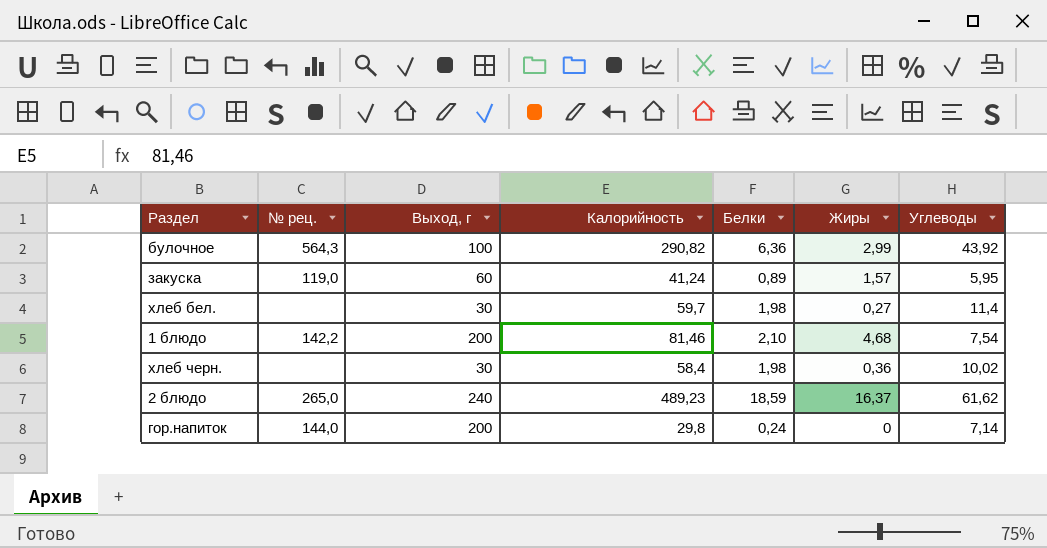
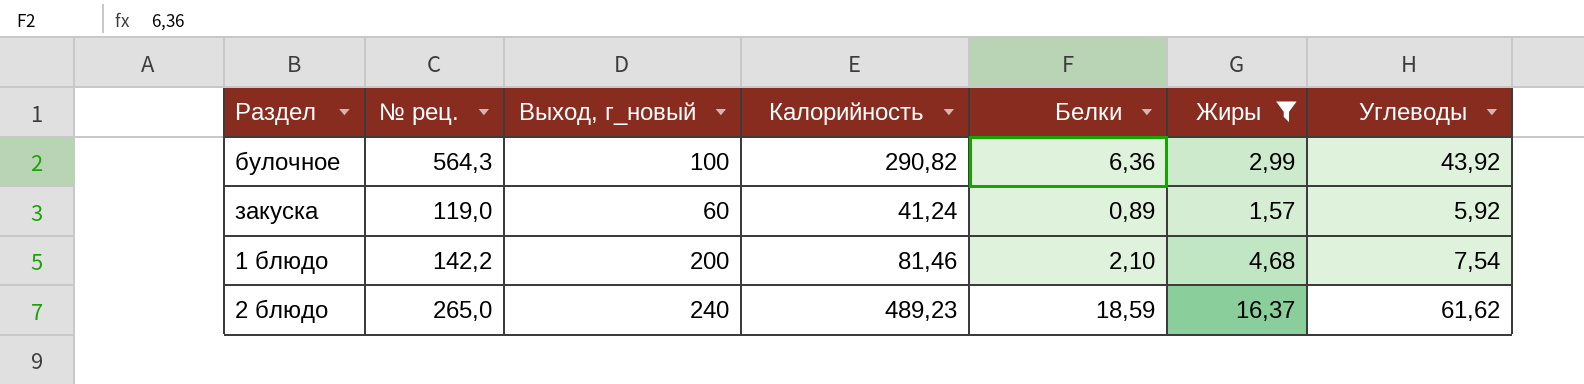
filter: none -> Жиры >= 1,57
column name: Выход, г -> Выход, г_новый
закуска | Углеводы: 5,95 -> 5,92

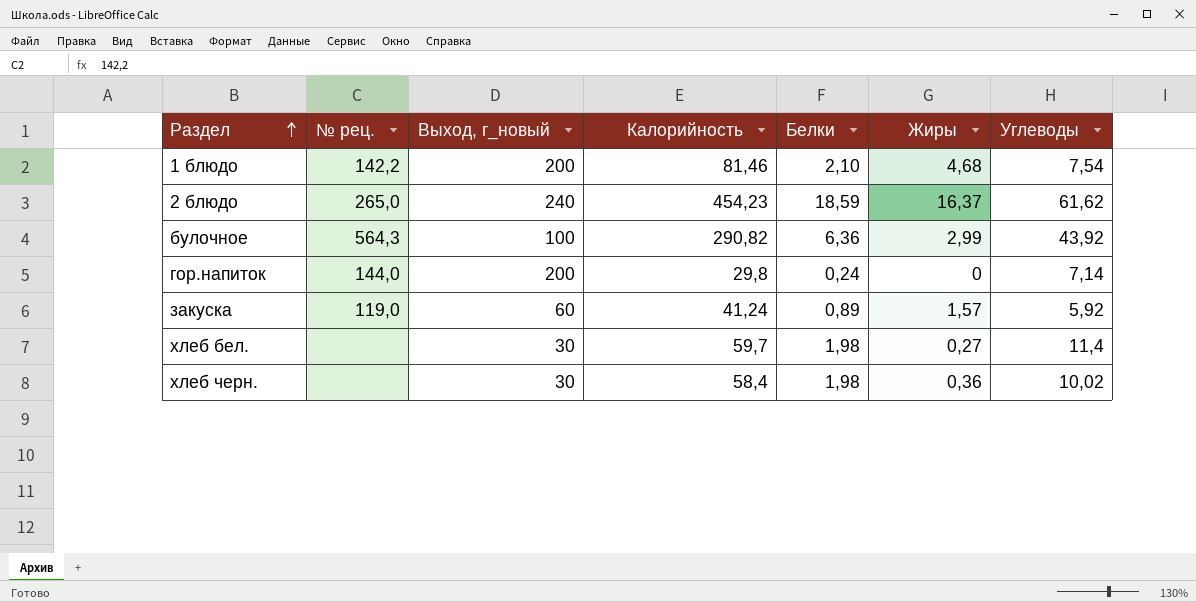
filter: Жиры >= 1,57 -> none
row order: none -> Раздел ascending
2 блюдо | Калорийность: 489,23 -> 454,23

